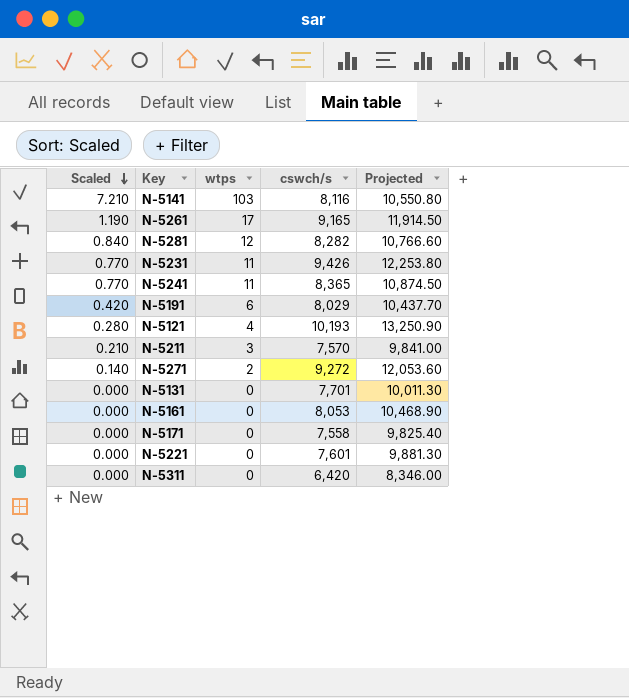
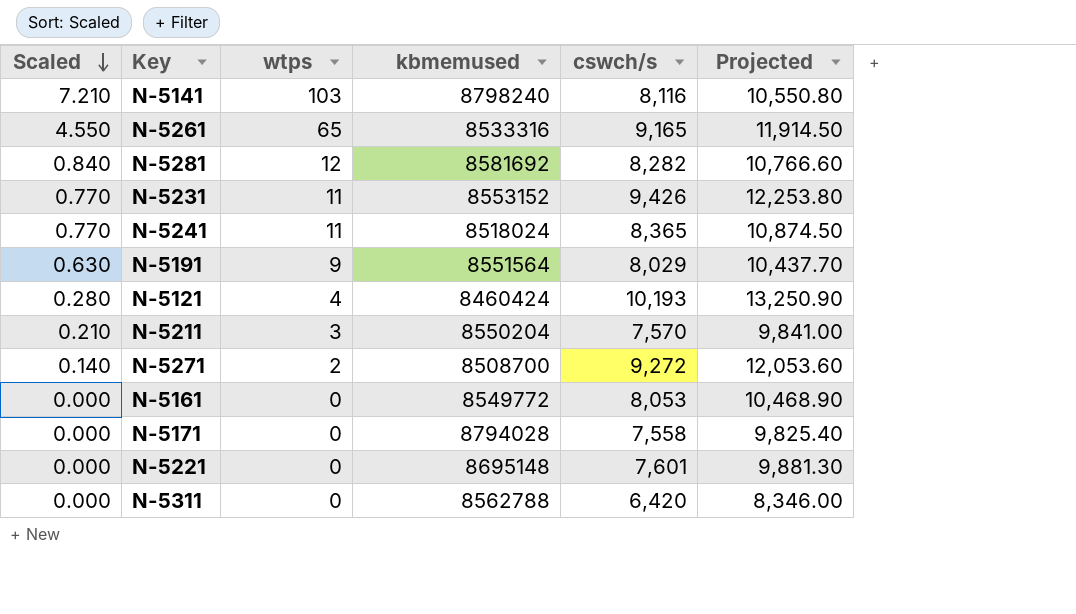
column kbmemused | position: none -> 4
row N-5131: 0.000 | 0 | 7,701 | 10,011.30 -> none
N-5261 | Scaled: 1.190 -> 4.550
N-5261 | wtps: 17 -> 65
N-5191 | Scaled: 0.420 -> 0.630
N-5191 | wtps: 6 -> 9

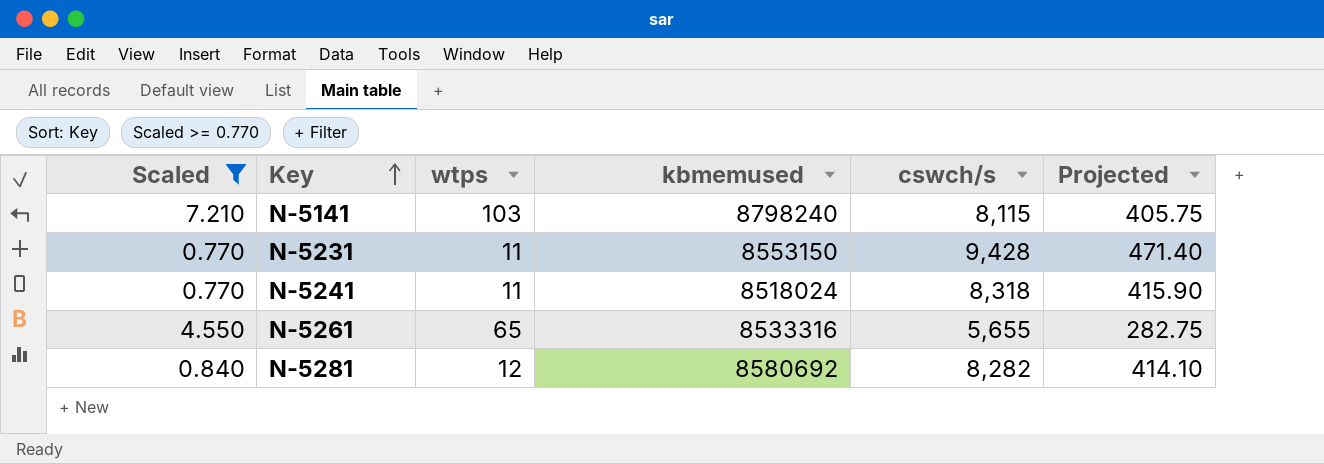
filter: none -> Scaled >= 0.770
row order: Scaled descending -> Key ascending
column Projected | formula: [cswch/s] * 1.3 -> [cswch/s] * 0.05
N-5141 | cswch/s: 8,116 -> 8,115
N-5231 | kbmemused: 8553152 -> 8553150
N-5231 | cswch/s: 9,426 -> 9,428
N-5241 | cswch/s: 8,365 -> 8,318
N-5261 | cswch/s: 9,165 -> 5,655
N-5281 | kbmemused: 8581692 -> 8580692

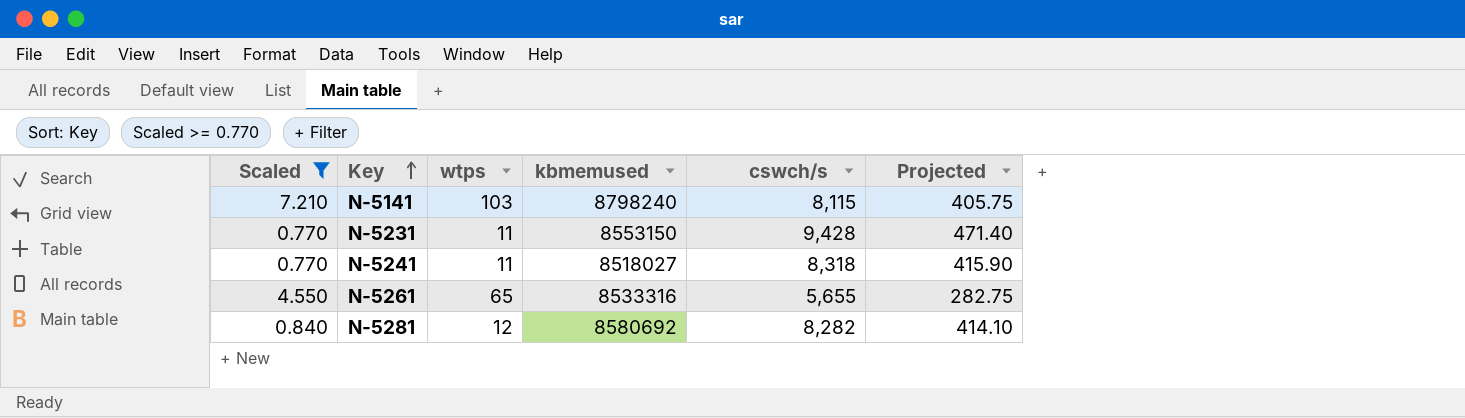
N-5241 | kbmemused: 8518024 -> 8518027

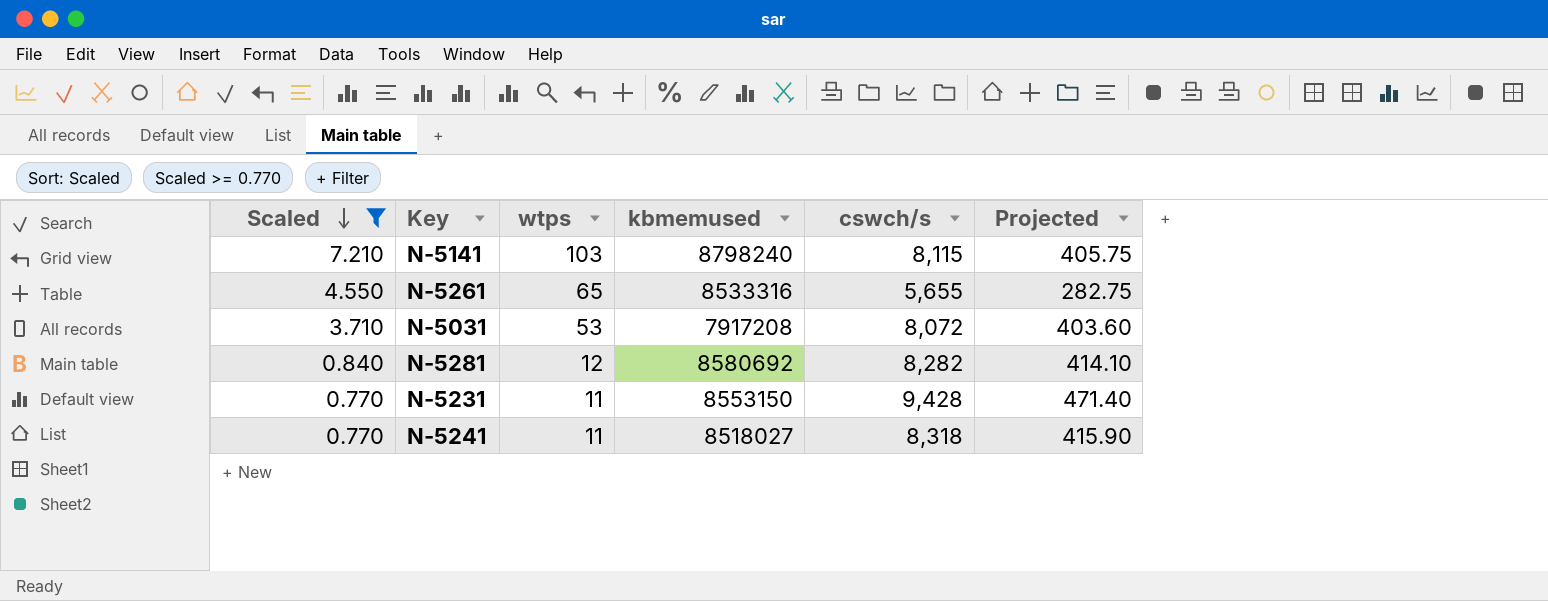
row order: Key ascending -> Scaled descending
row N-5031: none -> 3.710 | 53 | 7917208 | 8,072 | 403.60

